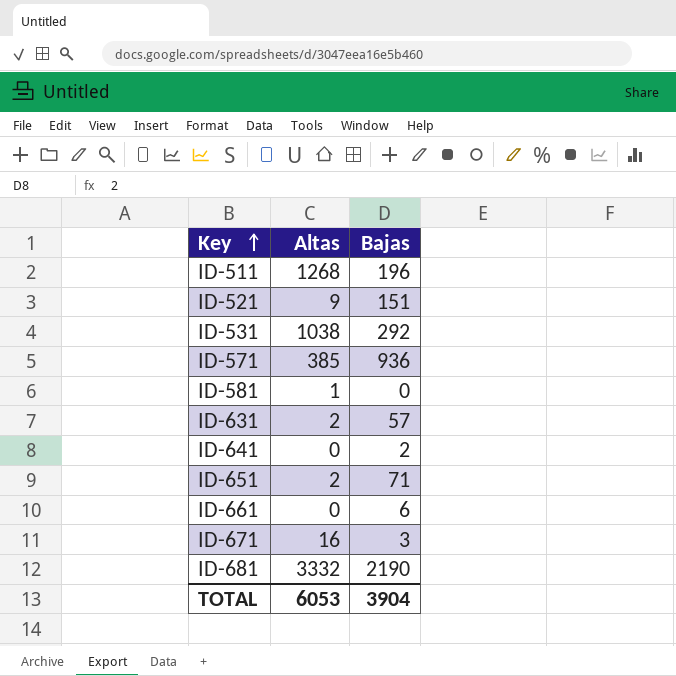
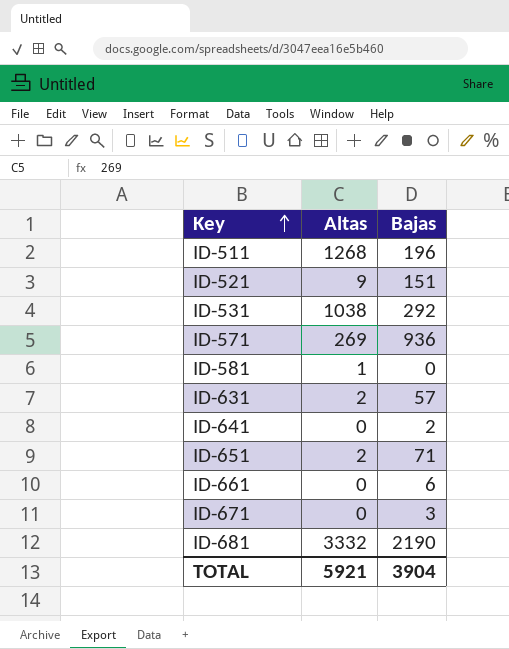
ID-571 | Altas: 385 -> 269
ID-671 | Altas: 16 -> 0
TOTAL | Altas: 6053 -> 5921

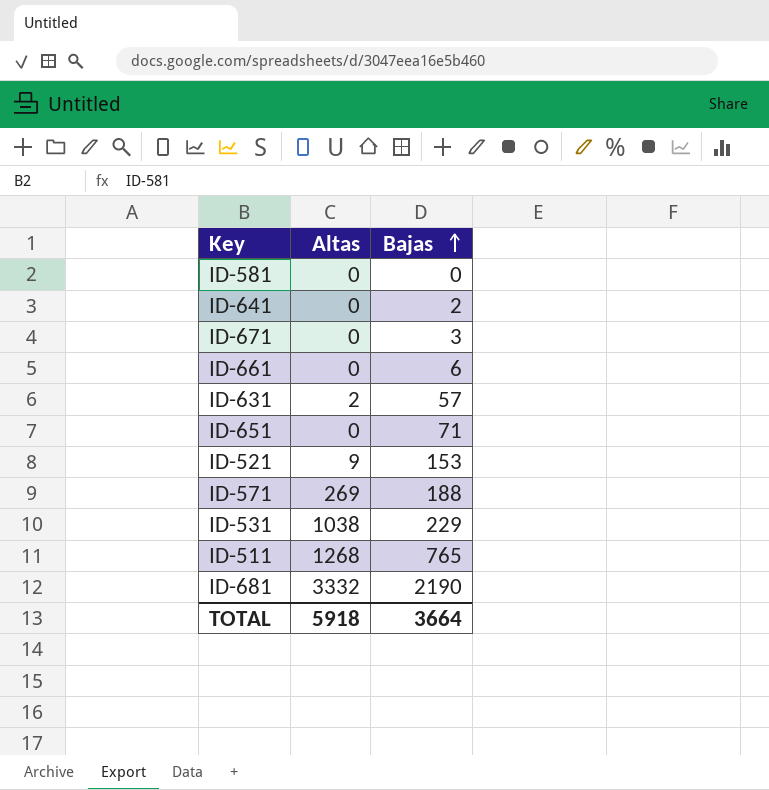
row order: Key ascending -> Bajas ascending
ID-581 | Altas: 1 -> 0
ID-651 | Altas: 2 -> 0
ID-521 | Bajas: 151 -> 153
ID-571 | Bajas: 936 -> 188
ID-531 | Bajas: 292 -> 229
ID-511 | Bajas: 196 -> 765
TOTAL | Altas: 5921 -> 5918
TOTAL | Bajas: 3904 -> 3664

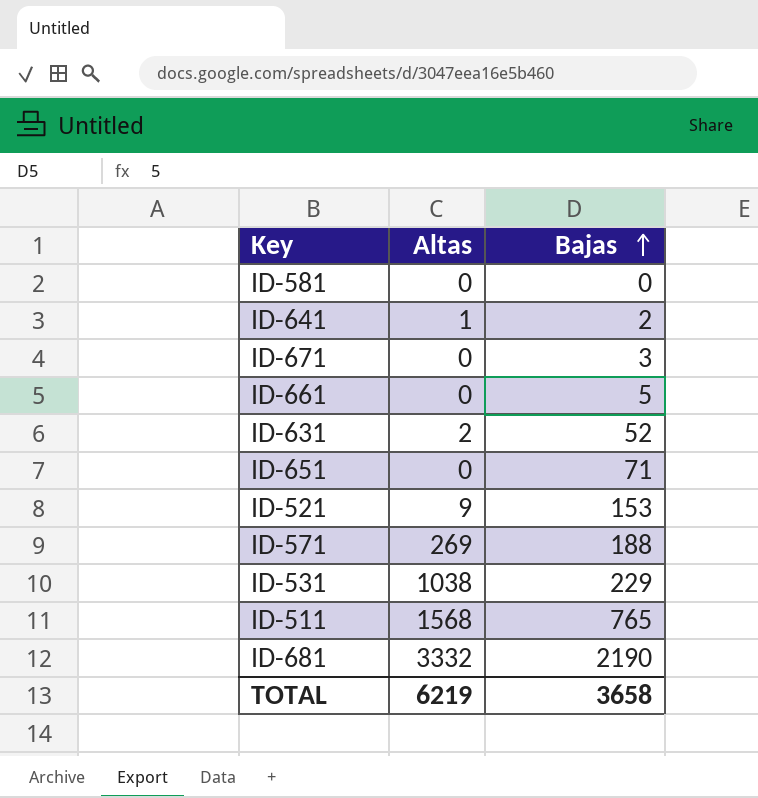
ID-641 | Altas: 0 -> 1
ID-661 | Bajas: 6 -> 5
ID-631 | Bajas: 57 -> 52
ID-511 | Altas: 1268 -> 1568
TOTAL | Altas: 5918 -> 6219
TOTAL | Bajas: 3664 -> 3658

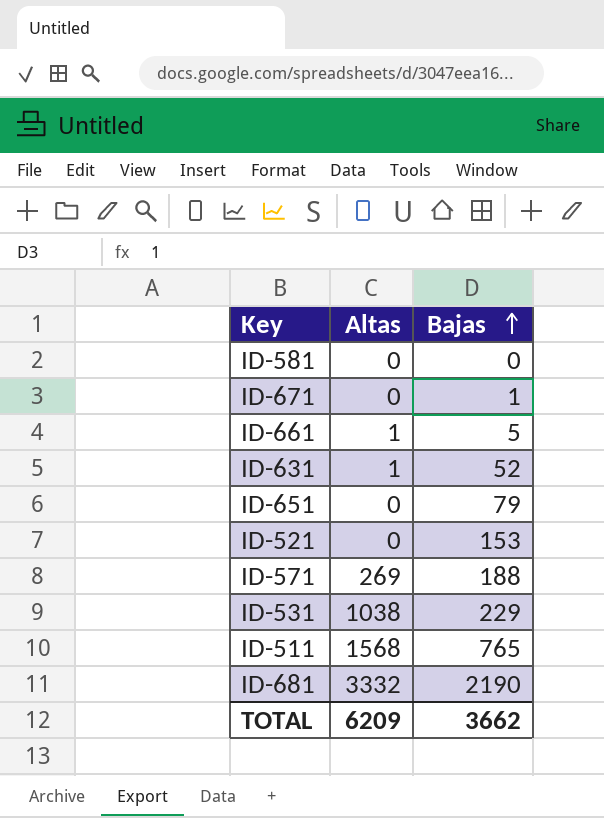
row ID-641: 1 | 2 -> none
ID-671 | Bajas: 3 -> 1
ID-661 | Altas: 0 -> 1
ID-631 | Altas: 2 -> 1
ID-651 | Bajas: 71 -> 79
ID-521 | Altas: 9 -> 0
TOTAL | Altas: 6219 -> 6209
TOTAL | Bajas: 3658 -> 3662

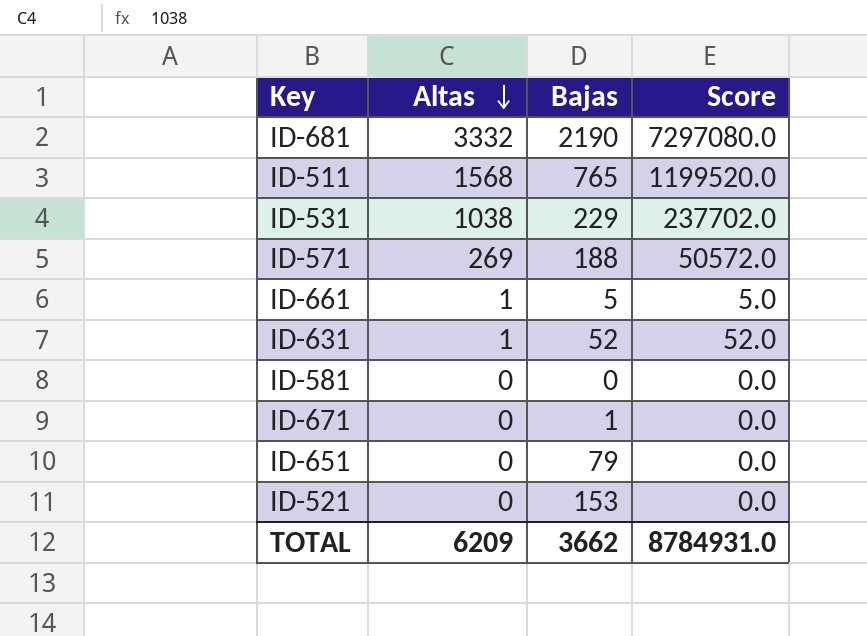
row order: Bajas ascending -> Altas descending
column Score | formula: none -> [Altas] * [Bajas]

